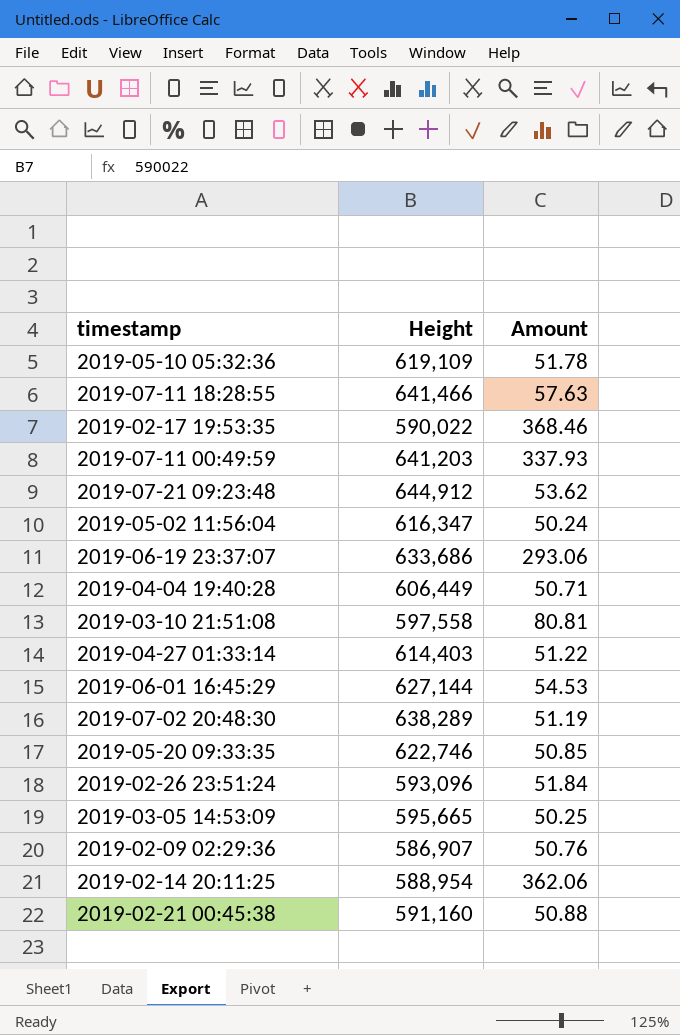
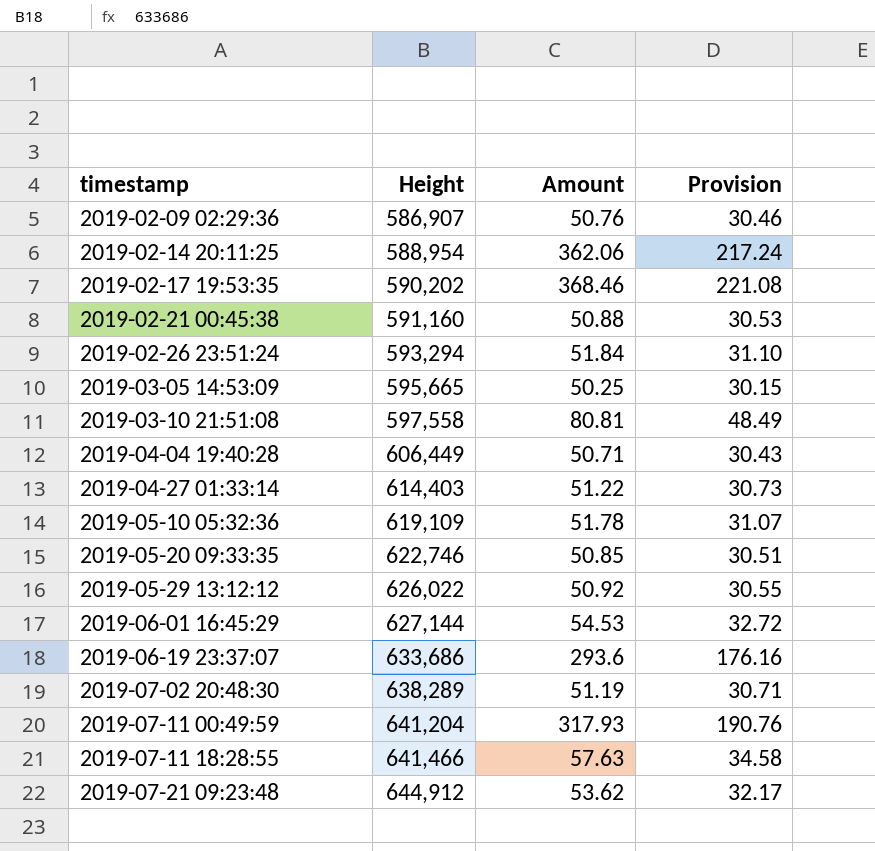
row order: none -> timestamp ascending
column Provision | formula: none -> [Amount] * 0.6
row 2019-05-02 11:56:04: 616,347 | 50.24 -> none
2019-02-17 19:53:35 | Height: 590,022 -> 590,202
2019-02-26 23:51:24 | Height: 593,096 -> 593,294
row 2019-05-29 13:12:12: none -> 626,022 | 50.92 | 30.55
2019-06-19 23:37:07 | Amount: 293.06 -> 293.6
2019-07-11 00:49:59 | Height: 641,203 -> 641,204
2019-07-11 00:49:59 | Amount: 337.93 -> 317.93

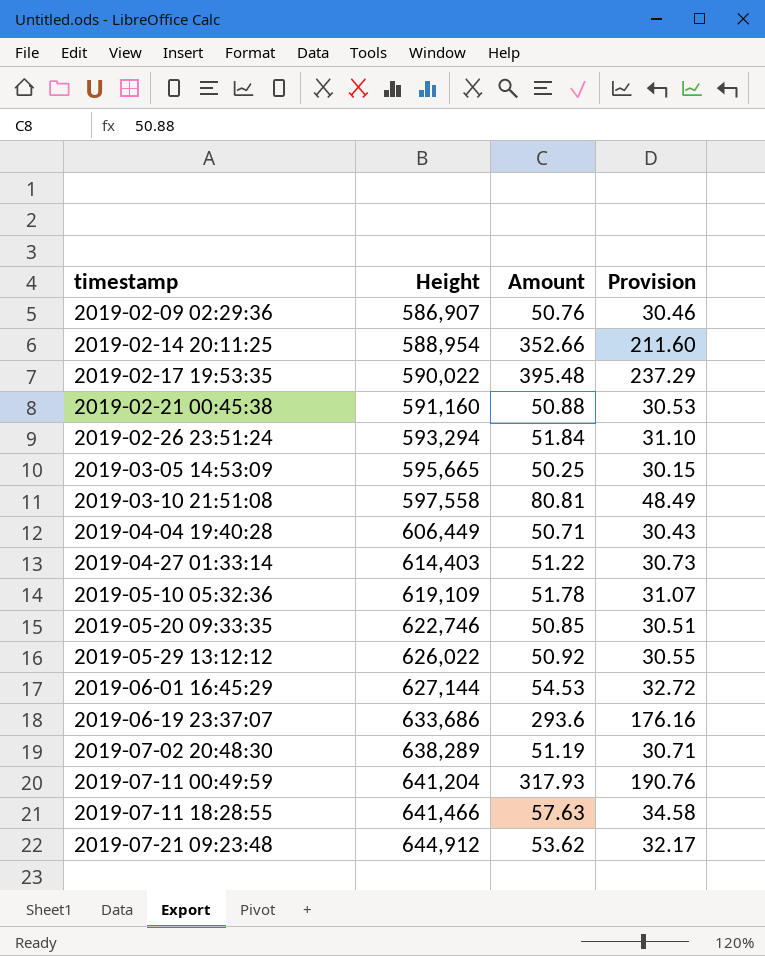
2019-02-14 20:11:25 | Amount: 362.06 -> 352.66
2019-02-14 20:11:25 | Provision: 217.24 -> 211.60
2019-02-17 19:53:35 | Height: 590,202 -> 590,022
2019-02-17 19:53:35 | Amount: 368.46 -> 395.48
2019-02-17 19:53:35 | Provision: 221.08 -> 237.29

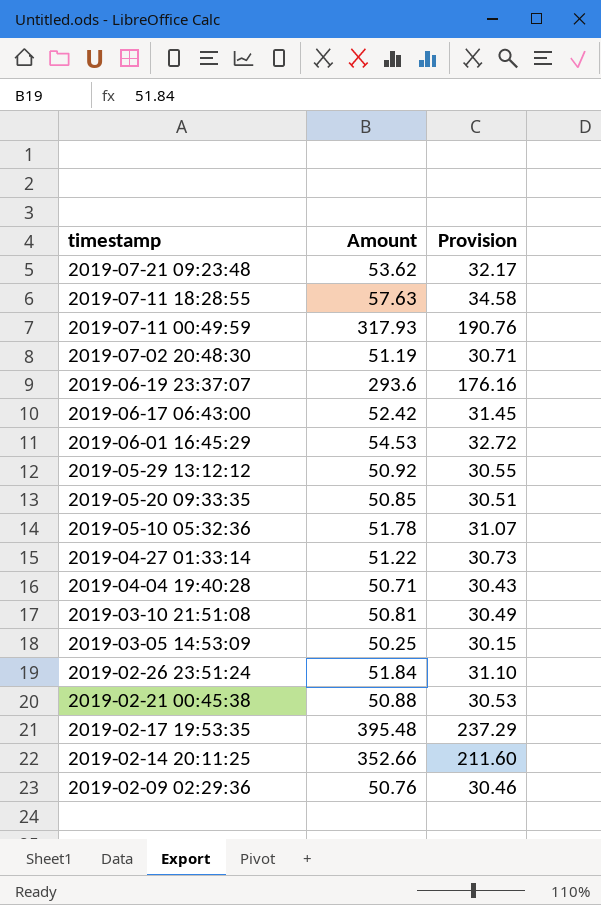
row order: timestamp ascending -> timestamp descending
column Height | position: 2 -> none
row 2019-06-17 06:43:00: none -> 52.42 | 31.45
2019-03-10 21:51:08 | Amount: 80.81 -> 50.81
2019-03-10 21:51:08 | Provision: 48.49 -> 30.49

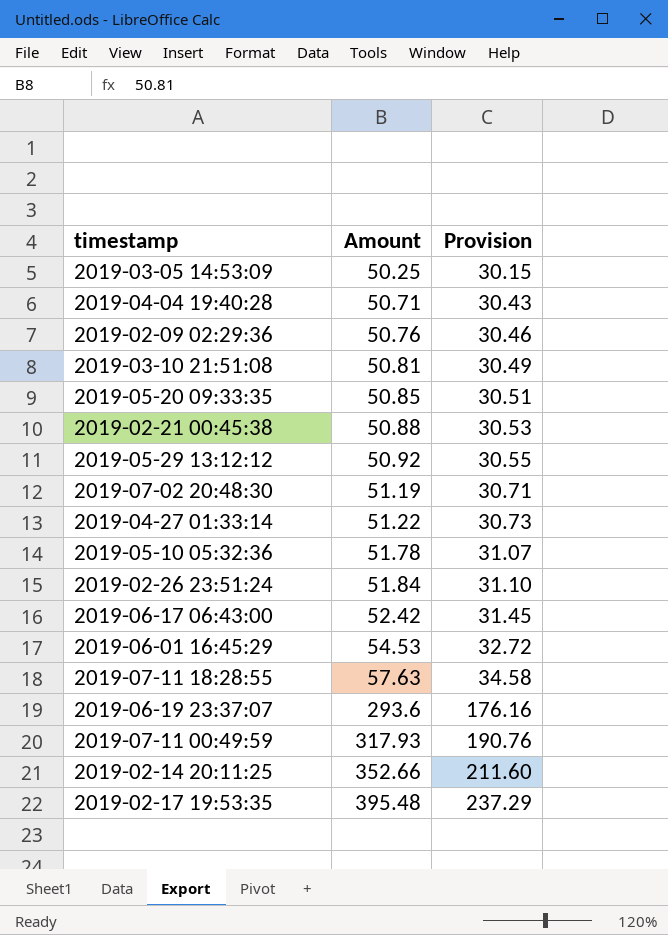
row order: timestamp descending -> Amount ascending
row 2019-07-21 09:23:48: 53.62 | 32.17 -> none

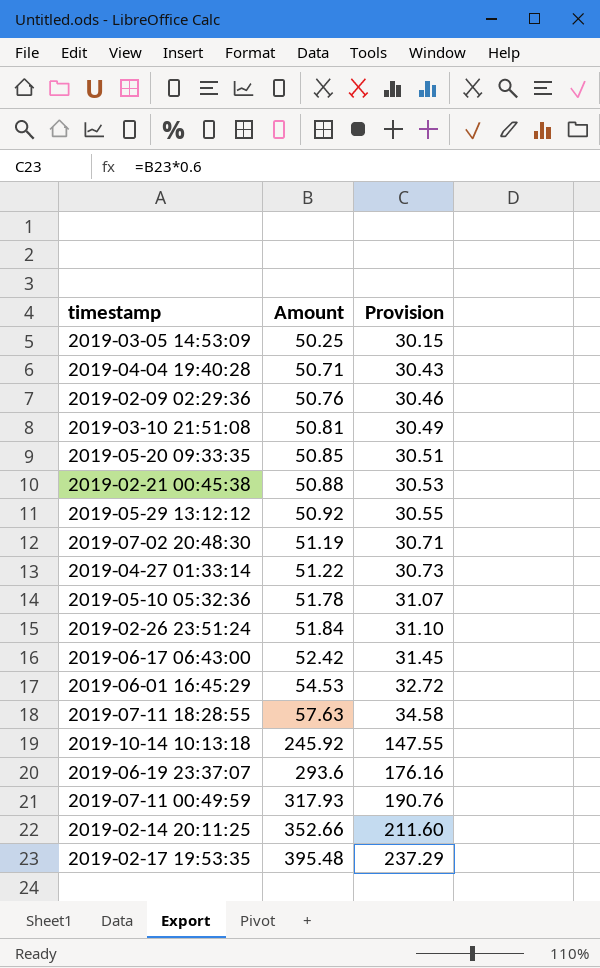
row 2019-10-14 10:13:18: none -> 245.92 | 147.55

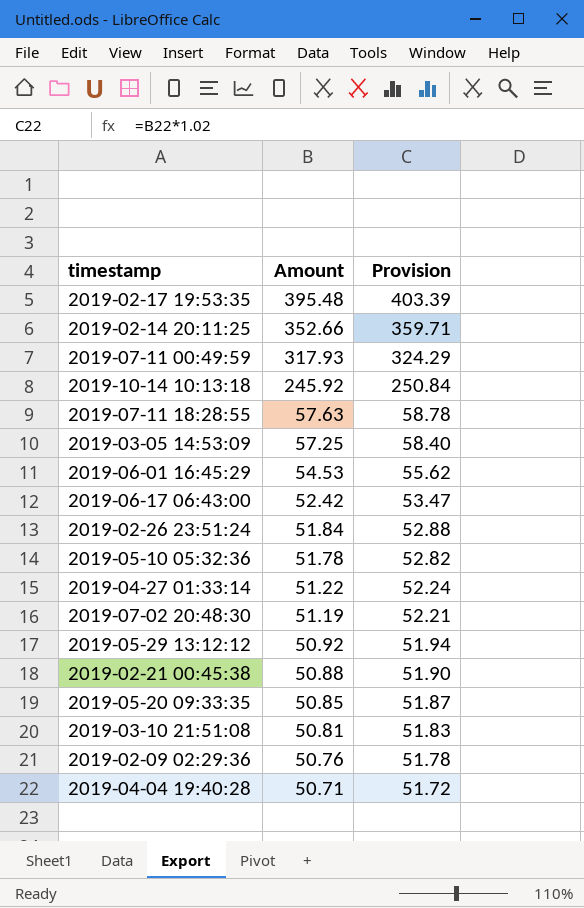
row order: Amount ascending -> Amount descending
column Provision | formula: [Amount] * 0.6 -> [Amount] * 1.02
row 2019-06-19 23:37:07: 293.6 | 176.16 -> none
2019-03-05 14:53:09 | Amount: 50.25 -> 57.25

